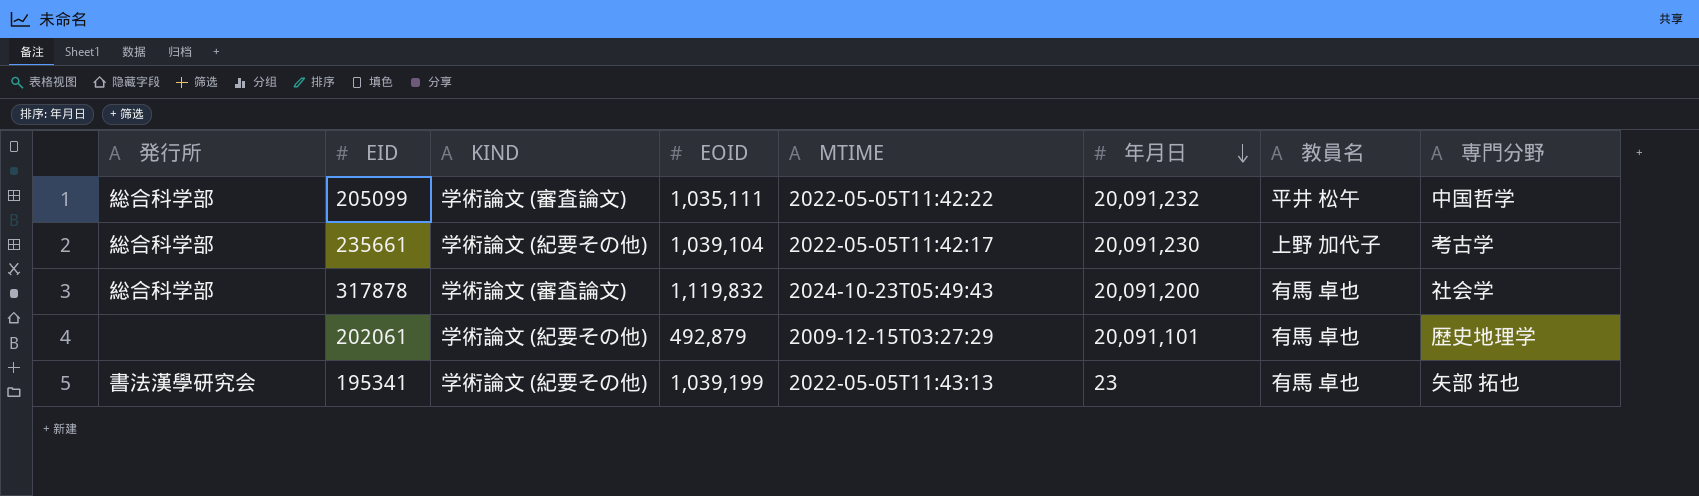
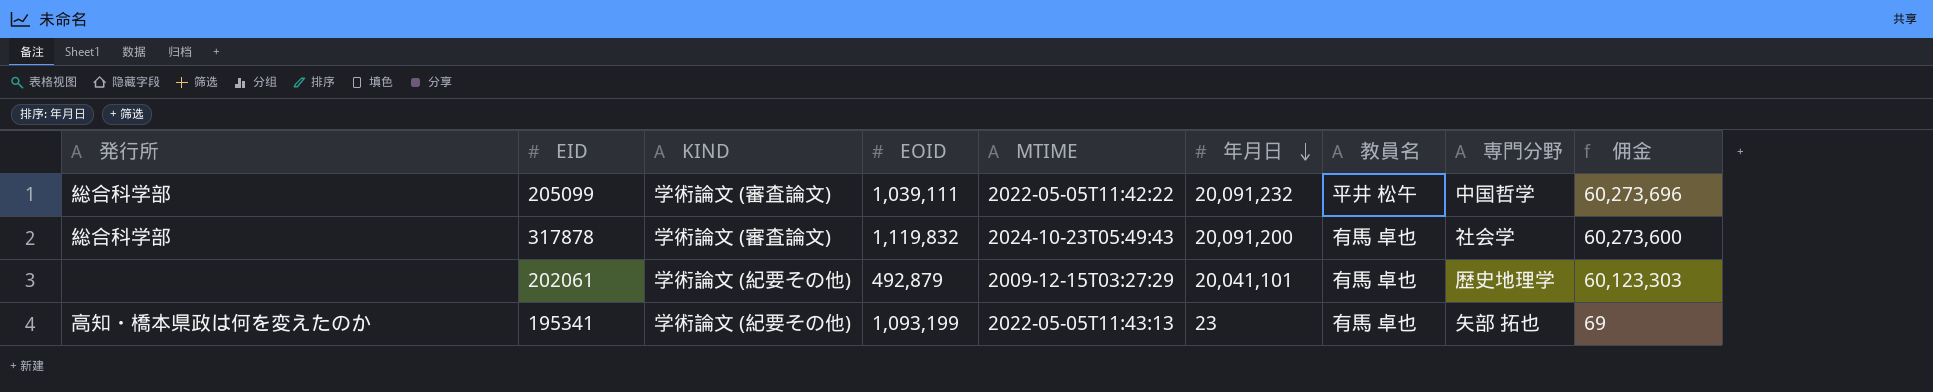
column 佣金 | formula: none -> [年月日] * 3
row 235661: 総合科学部 | 学術論文 (紀要その他) | 1,039,104 | 2022-05-05T11:42:17 | 20,091,230 | 上野 加代子 | 考古学 -> none
205099 | EOID: 1,035,111 -> 1,039,111
202061 | 年月日: 20,091,101 -> 20,041,101
195341 | 発行所: 書法漢學研究会 -> 高知・橋本県政は何を変えたのか
195341 | EOID: 1,039,199 -> 1,093,199

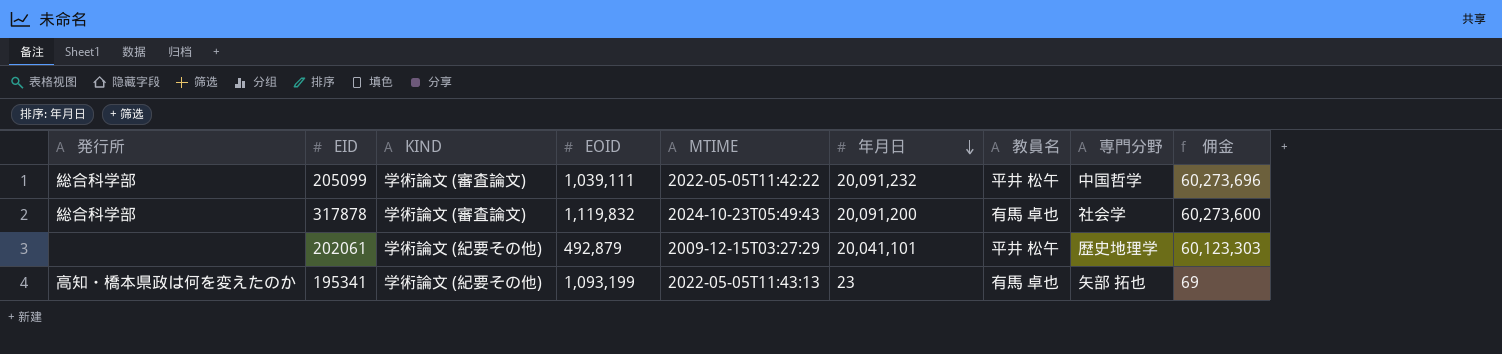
202061 | 教員名: 有馬 卓也 -> 平井 松午

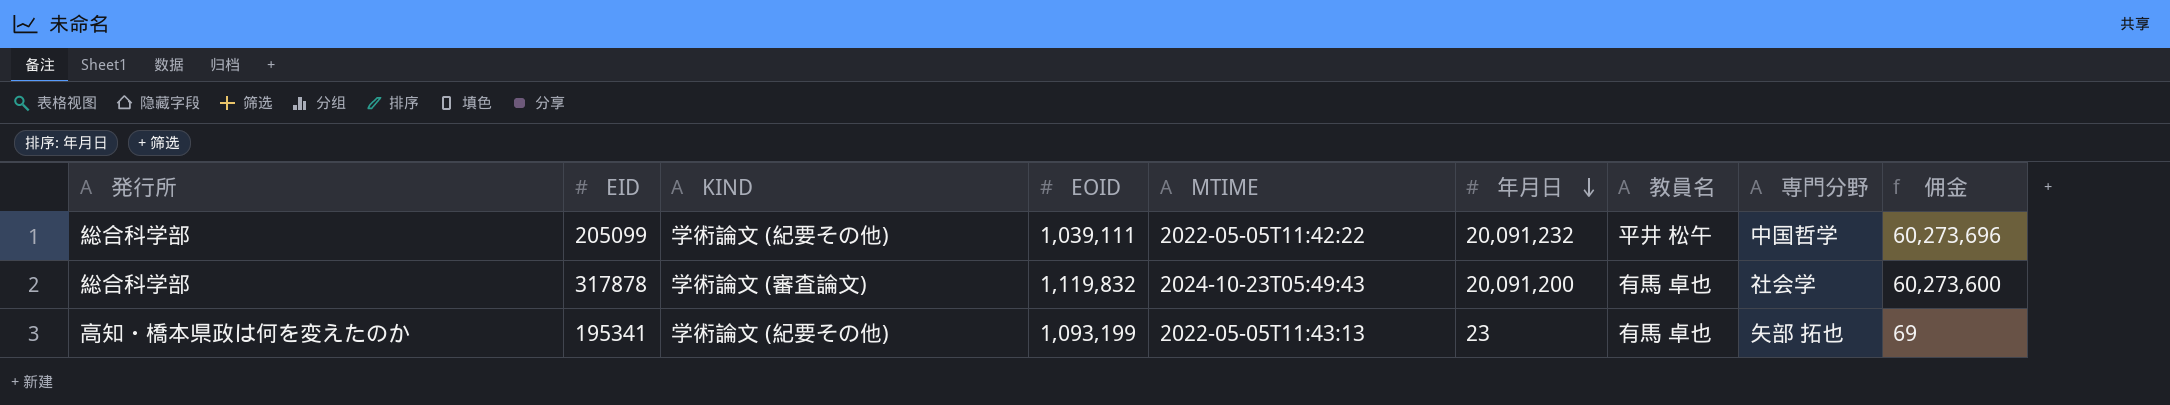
row 202061: none | 学術論文 (紀要その他) | 492,879 | 2009-12-15T03:27:29 | 20,041,101 | 平井 松午 | 歴史地理学 | 60,123,303 -> none
205099 | KIND: 学術論文 (審査論文) -> 学術論文 (紀要その他)

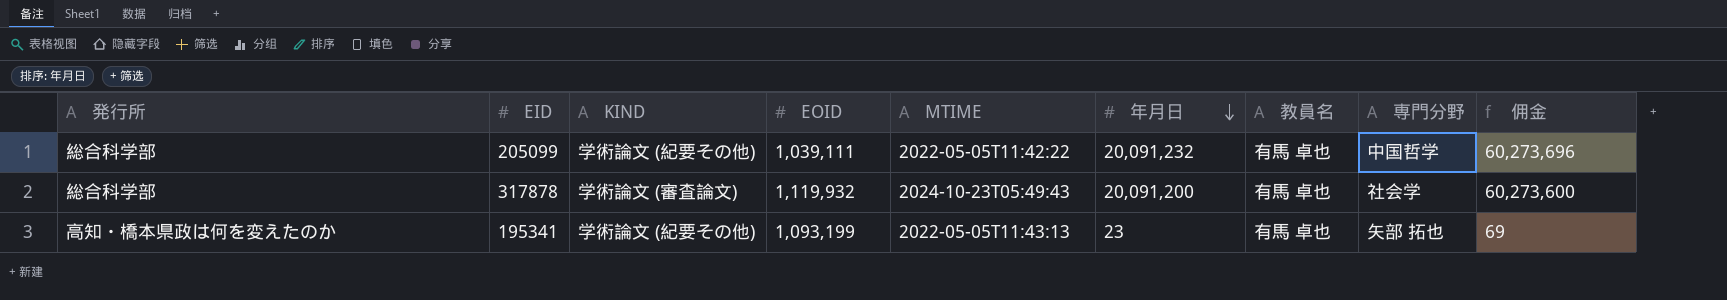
205099 | 教員名: 平井 松午 -> 有馬 卓也
317878 | EOID: 1,119,832 -> 1,119,932

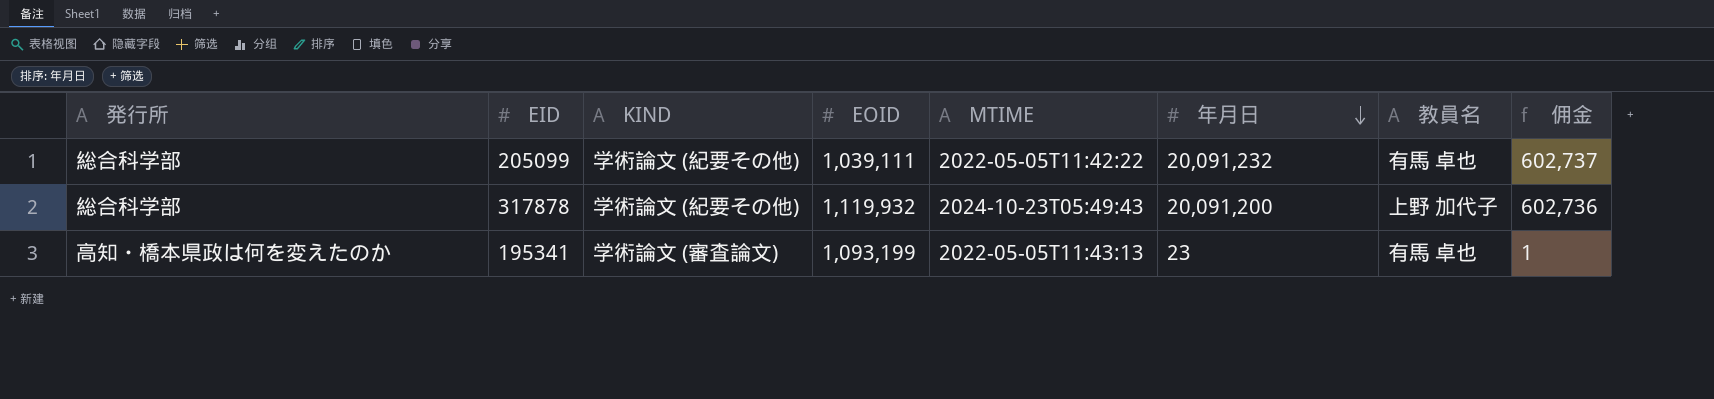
column 専門分野 | position: 8 -> none
column 佣金 | formula: [年月日] * 3 -> [年月日] * 0.03
317878 | KIND: 学術論文 (審査論文) -> 学術論文 (紀要その他)
317878 | 教員名: 有馬 卓也 -> 上野 加代子
195341 | KIND: 学術論文 (紀要その他) -> 学術論文 (審査論文)

